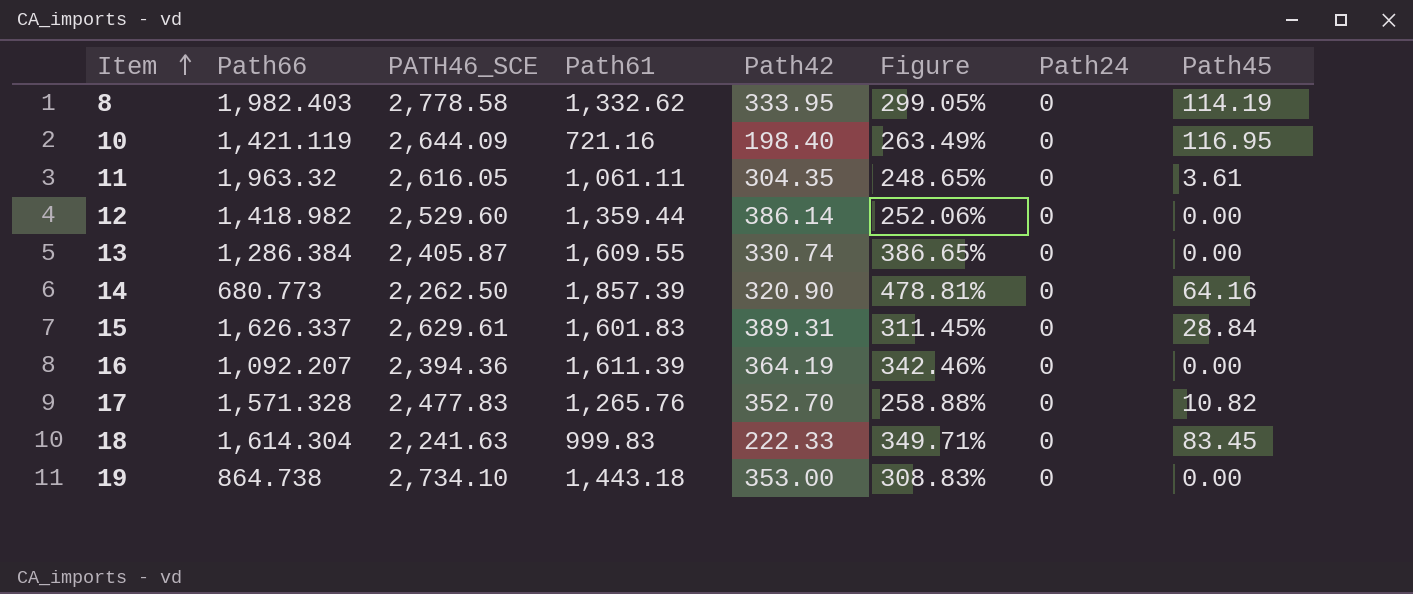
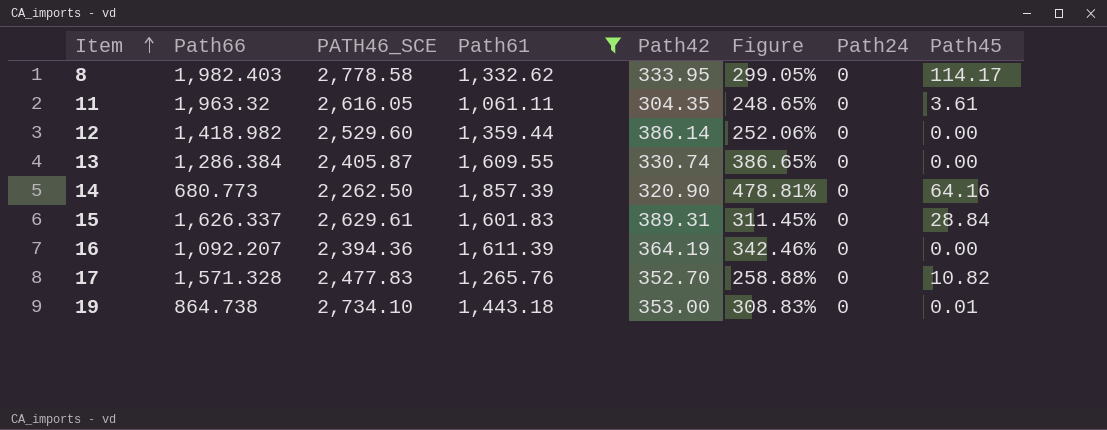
filter: none -> Path61 >= 1,061.11
8 | Path45: 114.19 -> 114.17
19 | Path45: 0.00 -> 0.01

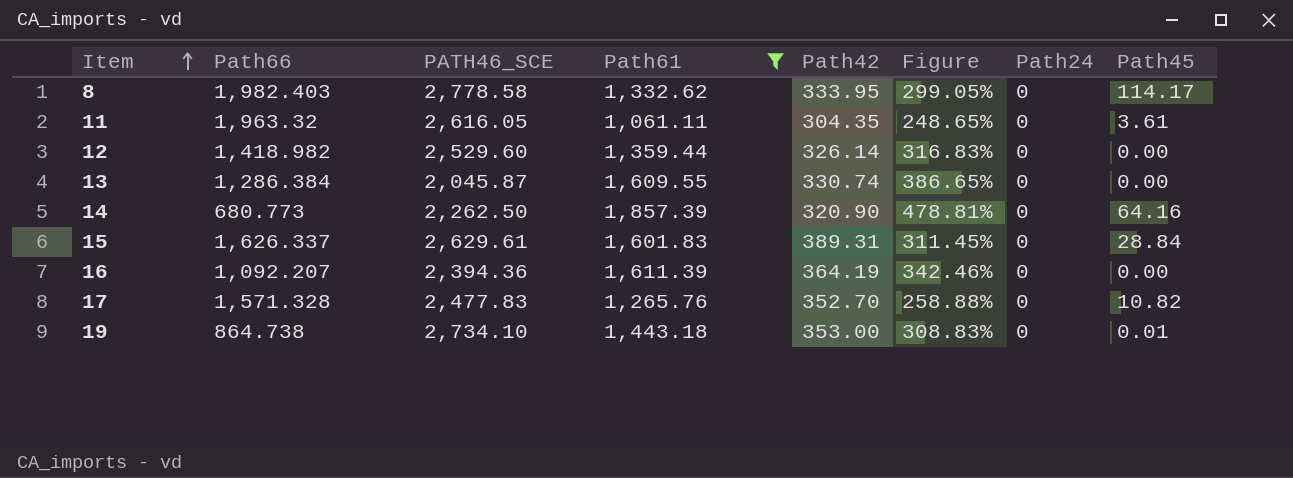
12 | Path42: 386.14 -> 326.14
12 | Figure: 252.06% -> 316.83%
13 | PATH46_SCE: 2,405.87 -> 2,045.87

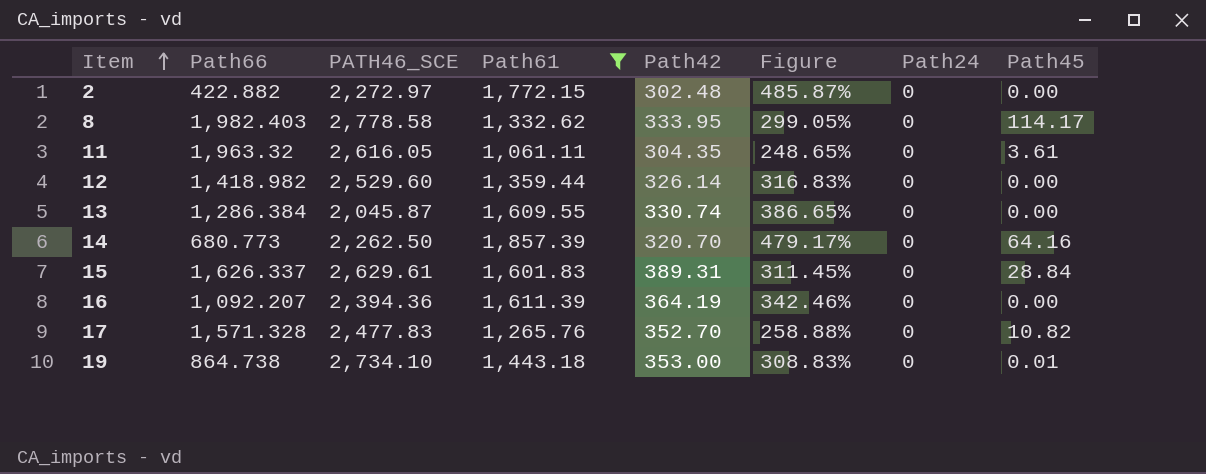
row 2: none -> 422.882 | 2,272.97 | 1,772.15 | 302.48 | 485.87% | 0 | 0.00
14 | Path42: 320.90 -> 320.70
14 | Figure: 478.81% -> 479.17%

